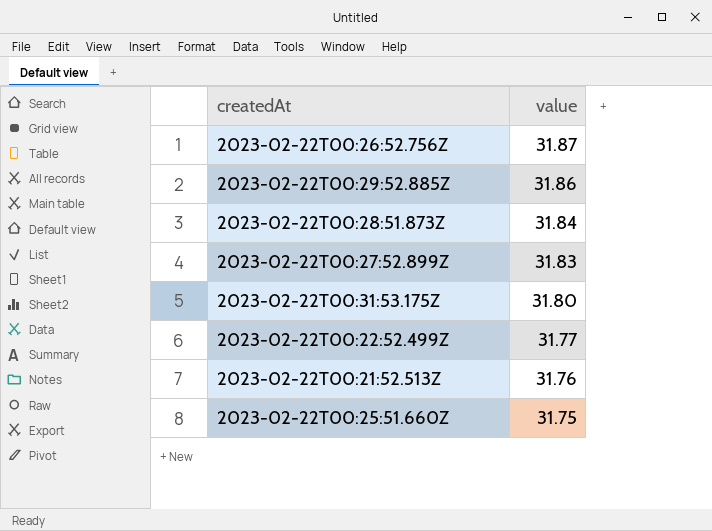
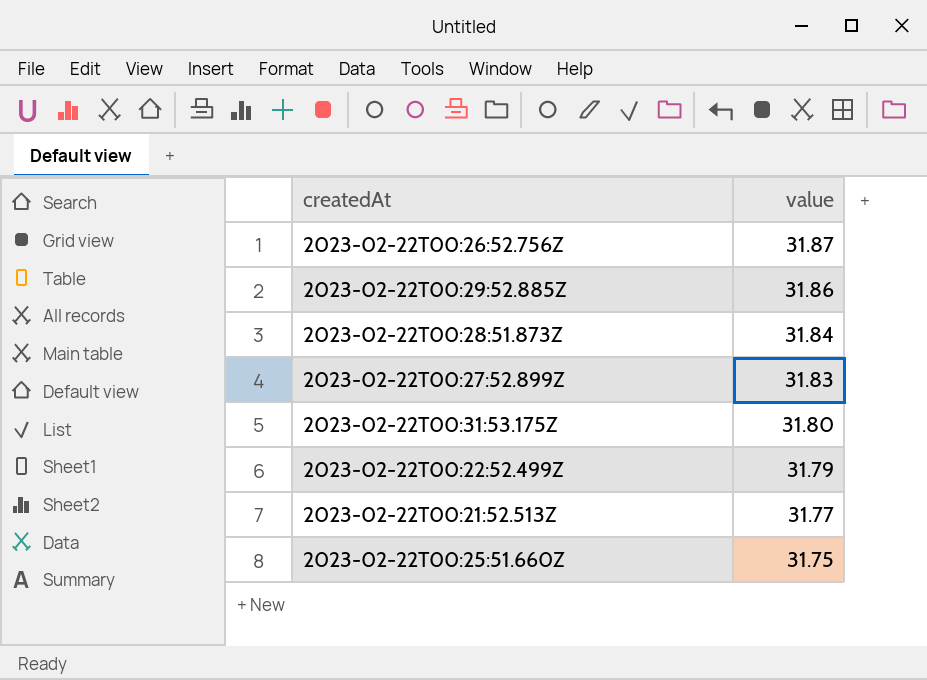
2023-02-22T00:22:52.499Z | value: 31.77 -> 31.79
2023-02-22T00:21:52.513Z | value: 31.76 -> 31.77

